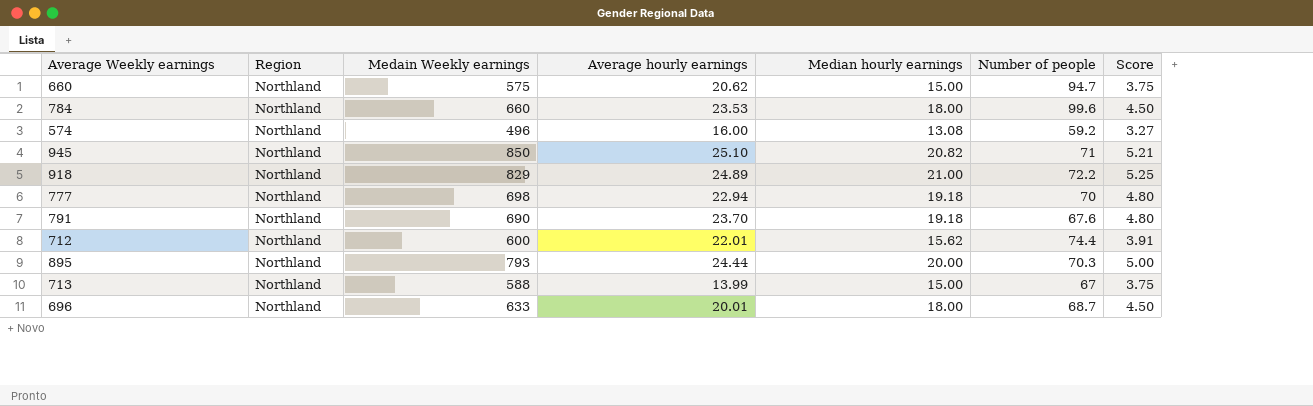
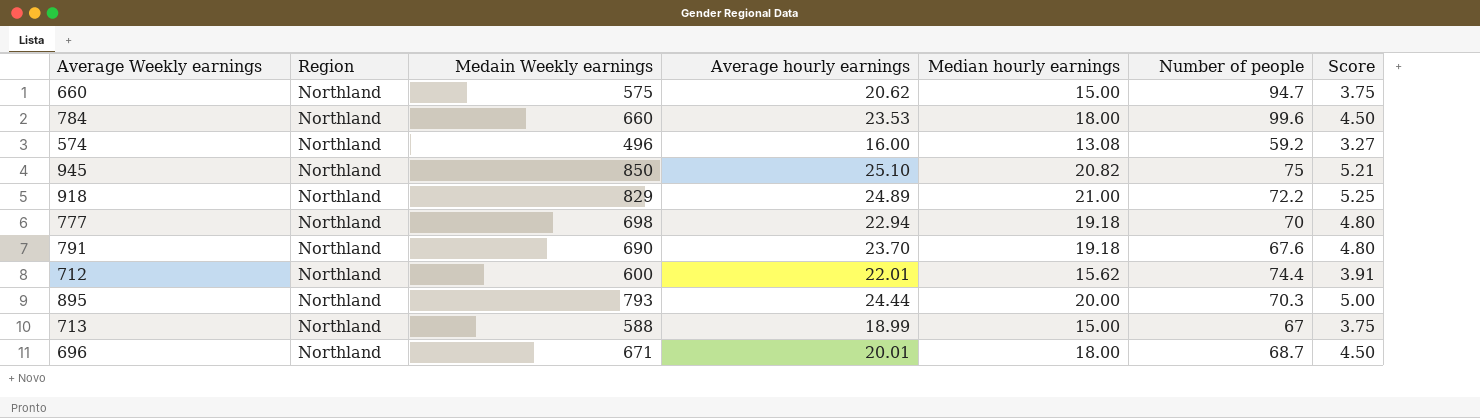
945 | Number of people: 71 -> 75
713 | Average hourly earnings: 13.99 -> 18.99
696 | Medain Weekly earnings: 633 -> 671

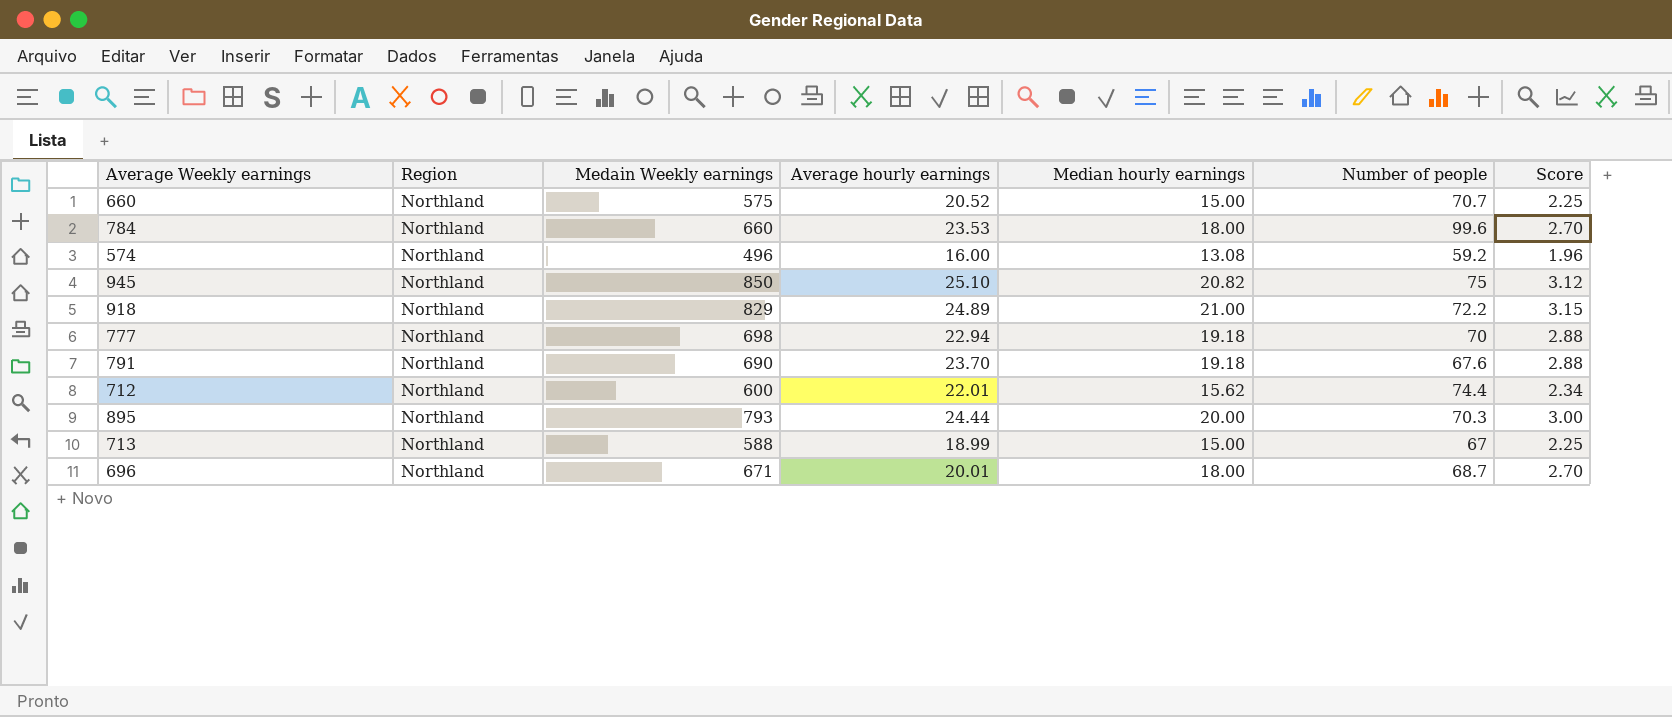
column Score | formula: [Median hourly earnings] * 0.25 -> [Median hourly earnings] * 0.15
660 | Average hourly earnings: 20.62 -> 20.52
660 | Number of people: 94.7 -> 70.7

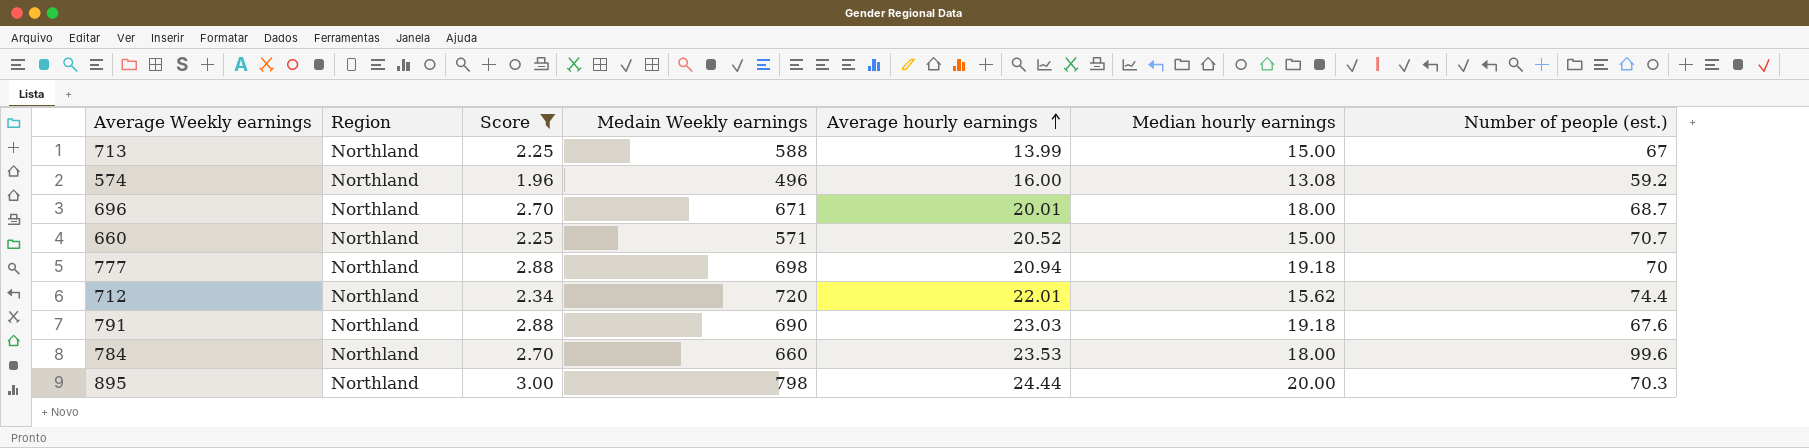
filter: none -> Score <= 3.00
row order: none -> Average hourly earnings ascending
column Score | position: 7 -> 3
column name: Number of people -> Number of people (est.)
713 | Average hourly earnings: 18.99 -> 13.99
660 | Medain Weekly earnings: 575 -> 571
777 | Average hourly earnings: 22.94 -> 20.94
712 | Medain Weekly earnings: 600 -> 720
791 | Average hourly earnings: 23.70 -> 23.03
895 | Medain Weekly earnings: 793 -> 798

